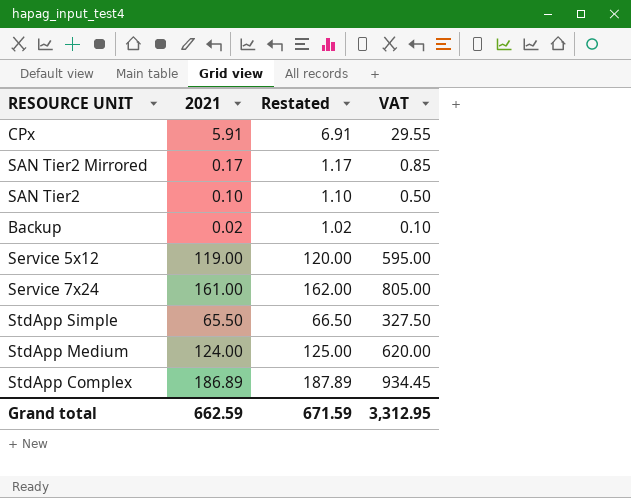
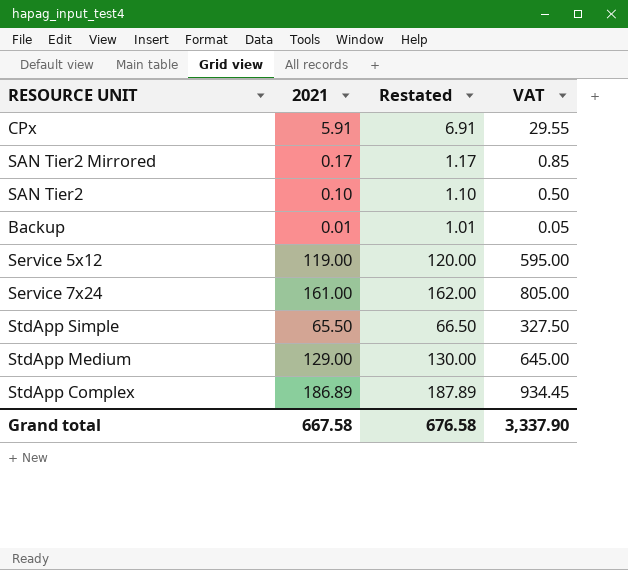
Backup | 2021: 0.02 -> 0.01
Backup | Restated: 1.02 -> 1.01
Backup | VAT: 0.10 -> 0.05
StdApp Medium | 2021: 124.00 -> 129.00
StdApp Medium | Restated: 125.00 -> 130.00
StdApp Medium | VAT: 620.00 -> 645.00
Grand total | 2021: 662.59 -> 667.58
Grand total | Restated: 671.59 -> 676.58
Grand total | VAT: 3,312.95 -> 3,337.90

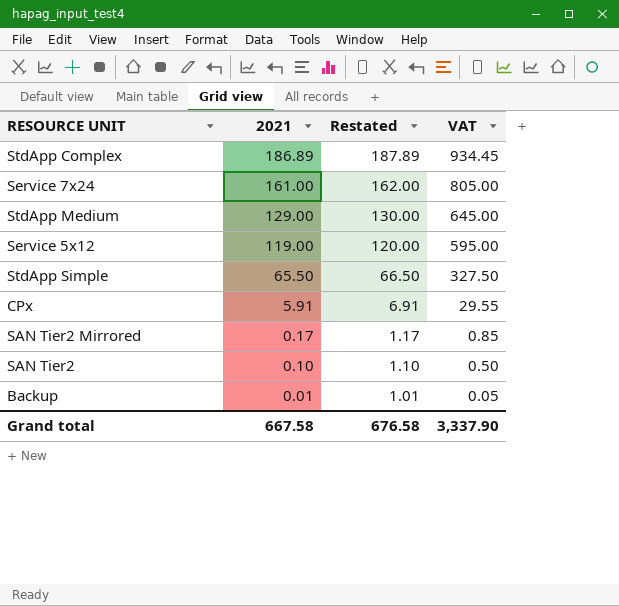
row order: none -> 2021 descending

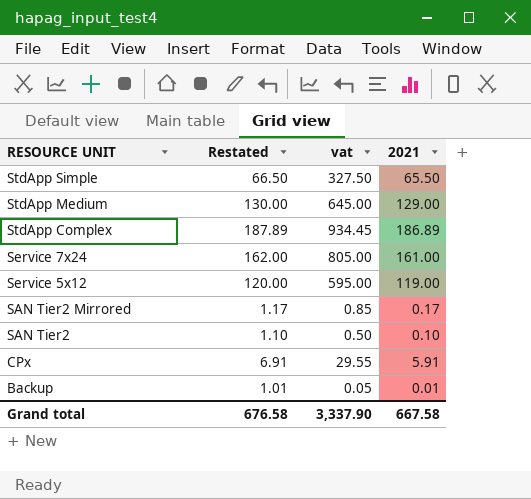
row order: 2021 descending -> RESOURCE UNIT descending
column name: VAT -> vat
column 2021 | position: 2 -> 4

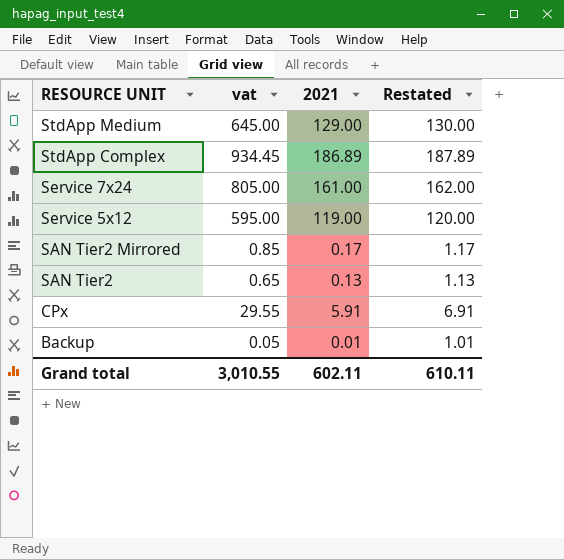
column Restated | position: 2 -> 4
row StdApp Simple: 66.50 | 327.50 | 65.50 -> none
SAN Tier2 | vat: 0.50 -> 0.65
SAN Tier2 | 2021: 0.10 -> 0.13
SAN Tier2 | Restated: 1.10 -> 1.13
Grand total | vat: 3,337.90 -> 3,010.55
Grand total | 2021: 667.58 -> 602.11
Grand total | Restated: 676.58 -> 610.11

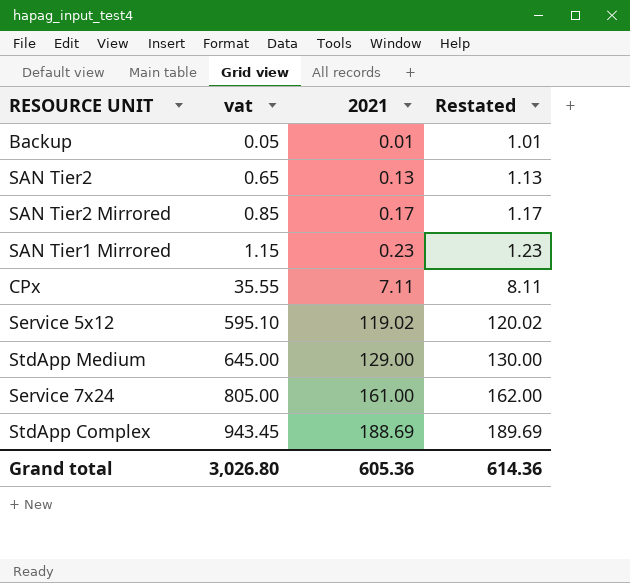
row order: RESOURCE UNIT descending -> vat ascending
row SAN Tier1 Mirrored: none -> 1.15 | 0.23 | 1.23
CPx | vat: 29.55 -> 35.55
CPx | 2021: 5.91 -> 7.11
CPx | Restated: 6.91 -> 8.11
Service 5x12 | vat: 595.00 -> 595.10
Service 5x12 | 2021: 119.00 -> 119.02
Service 5x12 | Restated: 120.00 -> 120.02
StdApp Complex | vat: 934.45 -> 943.45
StdApp Complex | 2021: 186.89 -> 188.69
StdApp Complex | Restated: 187.89 -> 189.69
Grand total | vat: 3,010.55 -> 3,026.80
Grand total | 2021: 602.11 -> 605.36
Grand total | Restated: 610.11 -> 614.36

